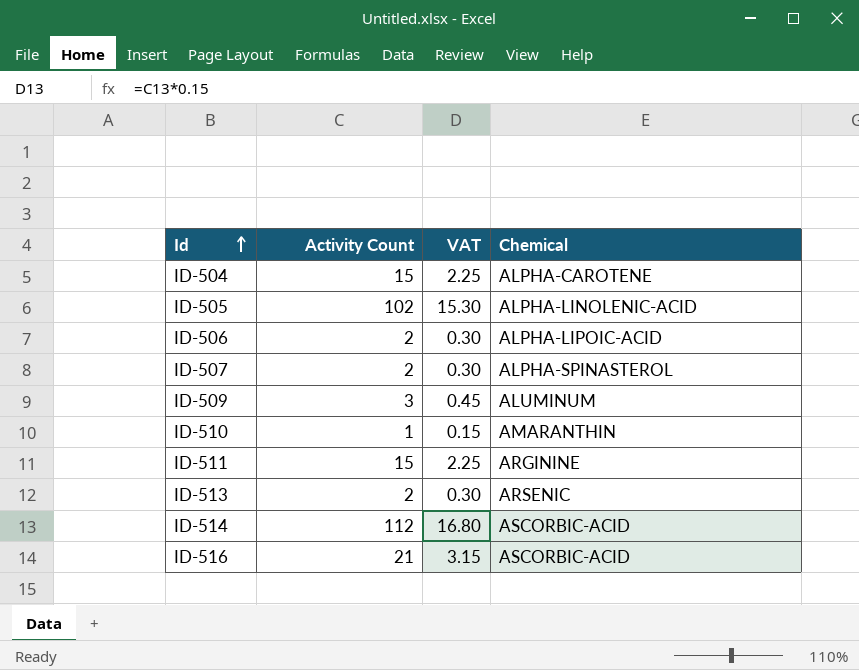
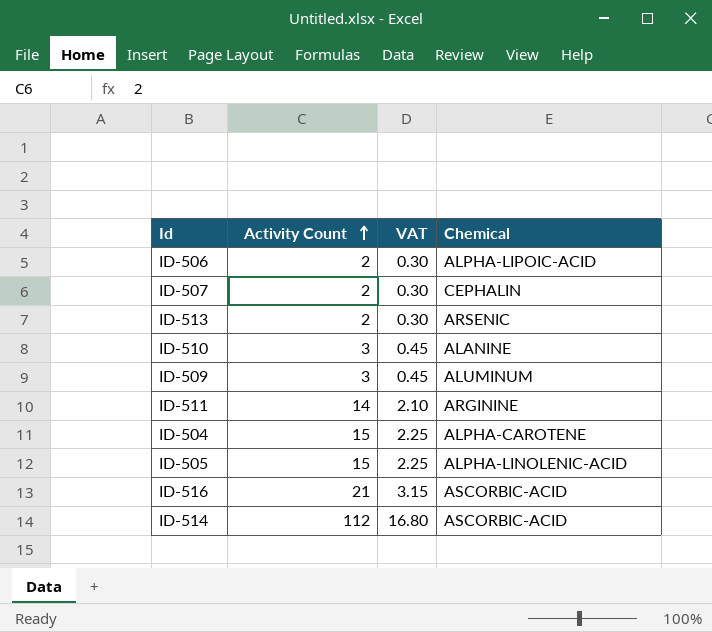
row order: Id ascending -> Activity Count ascending
ID-507 | Chemical: ALPHA-SPINASTEROL -> CEPHALIN
ID-510 | Activity Count: 1 -> 3
ID-510 | VAT: 0.15 -> 0.45
ID-510 | Chemical: AMARANTHIN -> ALANINE
ID-511 | Activity Count: 15 -> 14
ID-511 | VAT: 2.25 -> 2.10
ID-505 | Activity Count: 102 -> 15
ID-505 | VAT: 15.30 -> 2.25

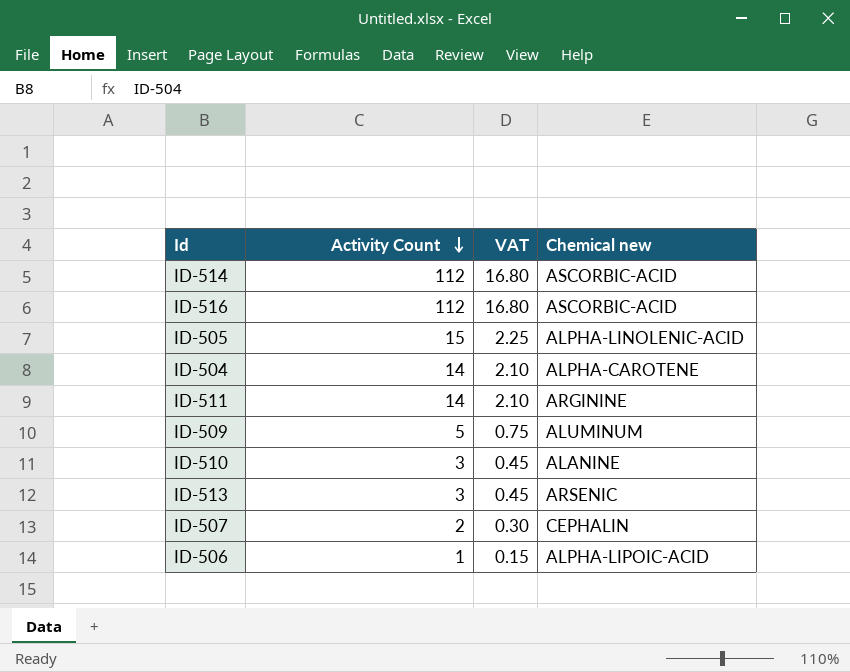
row order: Activity Count ascending -> Activity Count descending
column name: Chemical -> Chemical new
ID-516 | Activity Count: 21 -> 112
ID-516 | VAT: 3.15 -> 16.80
ID-504 | Activity Count: 15 -> 14
ID-504 | VAT: 2.25 -> 2.10
ID-509 | Activity Count: 3 -> 5
ID-509 | VAT: 0.45 -> 0.75
ID-513 | Activity Count: 2 -> 3
ID-513 | VAT: 0.30 -> 0.45
ID-506 | Activity Count: 2 -> 1
ID-506 | VAT: 0.30 -> 0.15

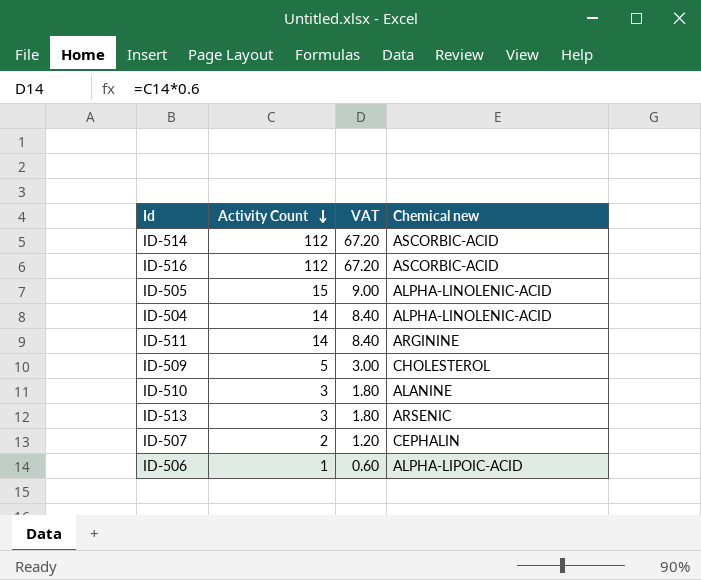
column VAT | formula: [Activity Count] * 0.15 -> [Activity Count] * 0.6
ID-504 | Chemical new: ALPHA-CAROTENE -> ALPHA-LINOLENIC-ACID
ID-509 | Chemical new: ALUMINUM -> CHOLESTEROL

